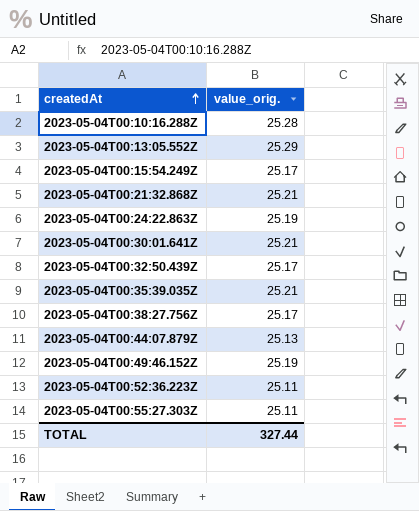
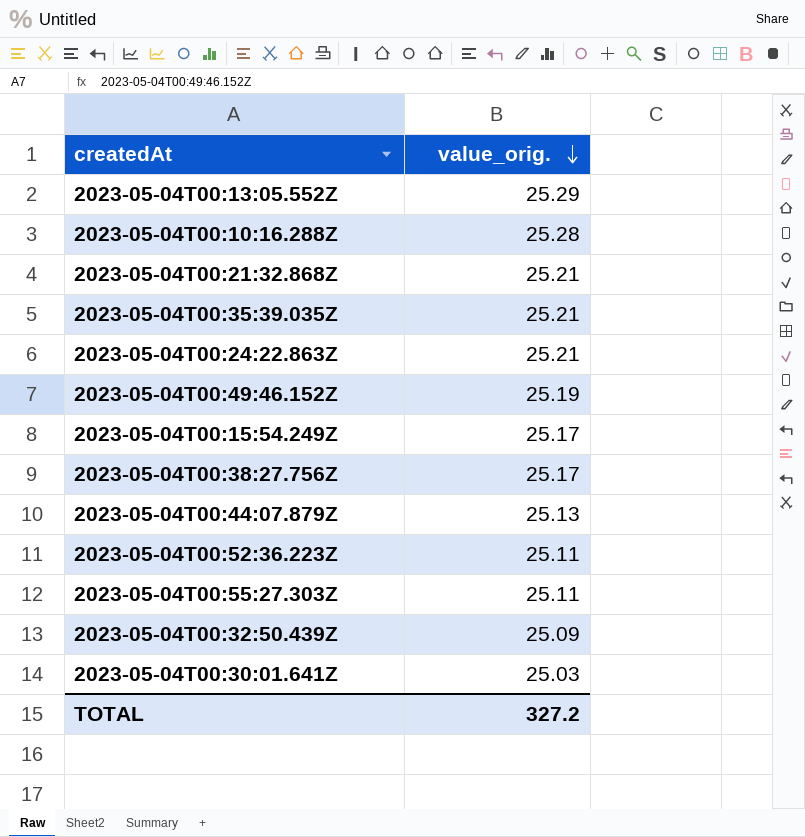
row order: createdAt ascending -> value_orig. descending
2023-05-04T00:24:22.863Z | value_orig.: 25.19 -> 25.21
2023-05-04T00:32:50.439Z | value_orig.: 25.17 -> 25.09
2023-05-04T00:30:01.641Z | value_orig.: 25.21 -> 25.03
TOTAL | value_orig.: 327.44 -> 327.2

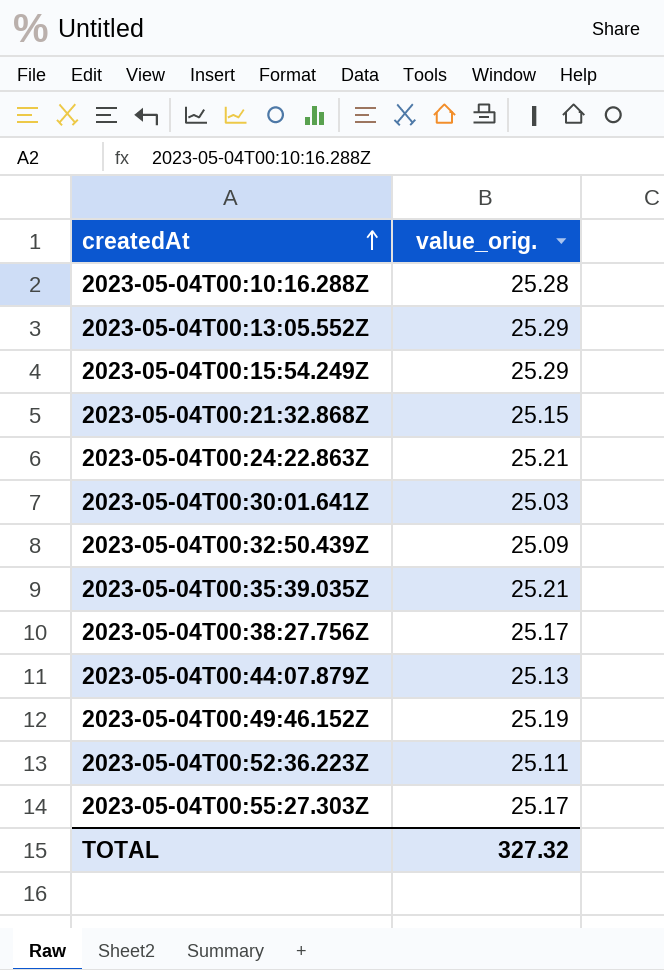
row order: value_orig. descending -> createdAt ascending
2023-05-04T00:15:54.249Z | value_orig.: 25.17 -> 25.29
2023-05-04T00:21:32.868Z | value_orig.: 25.21 -> 25.15
2023-05-04T00:55:27.303Z | value_orig.: 25.11 -> 25.17
TOTAL | value_orig.: 327.2 -> 327.32

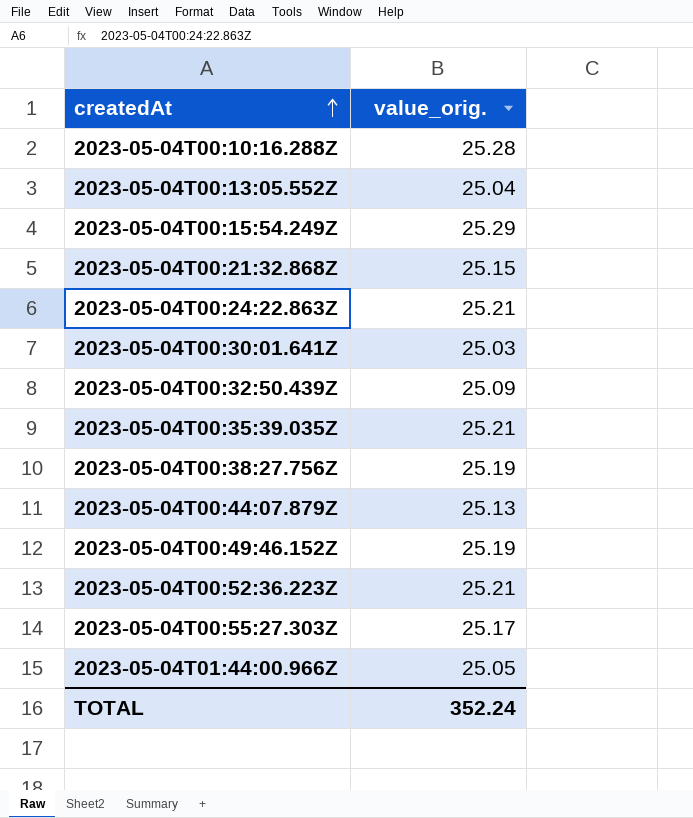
2023-05-04T00:13:05.552Z | value_orig.: 25.29 -> 25.04
2023-05-04T00:38:27.756Z | value_orig.: 25.17 -> 25.19
2023-05-04T00:52:36.223Z | value_orig.: 25.11 -> 25.21
row 2023-05-04T01:44:00.966Z: none -> 25.05
TOTAL | value_orig.: 327.32 -> 352.24

